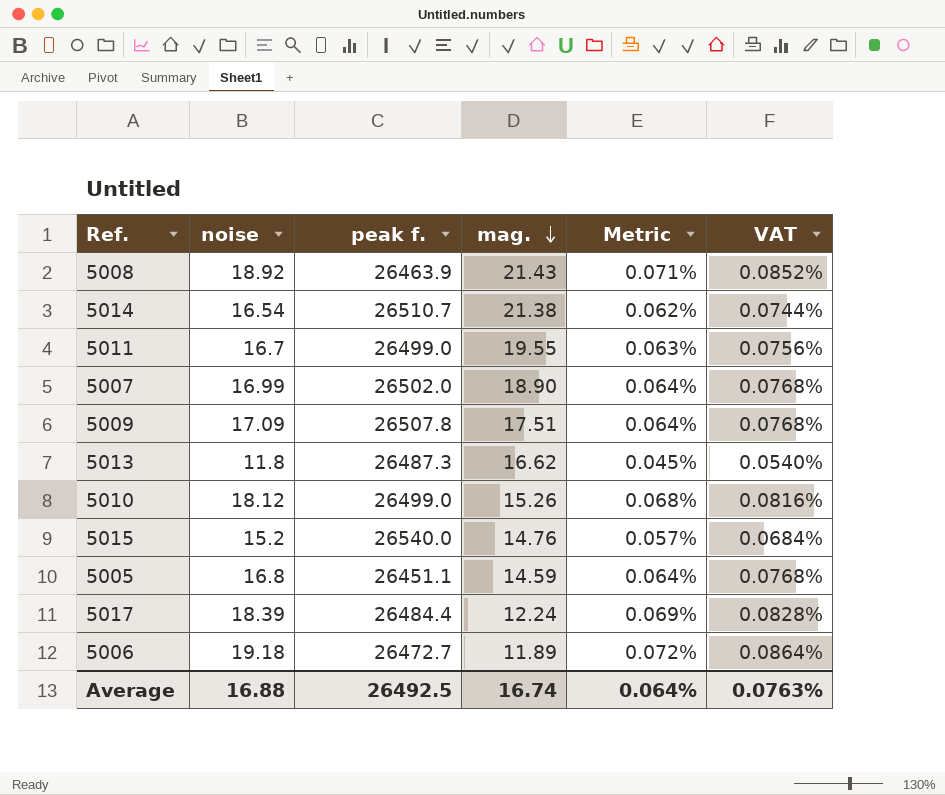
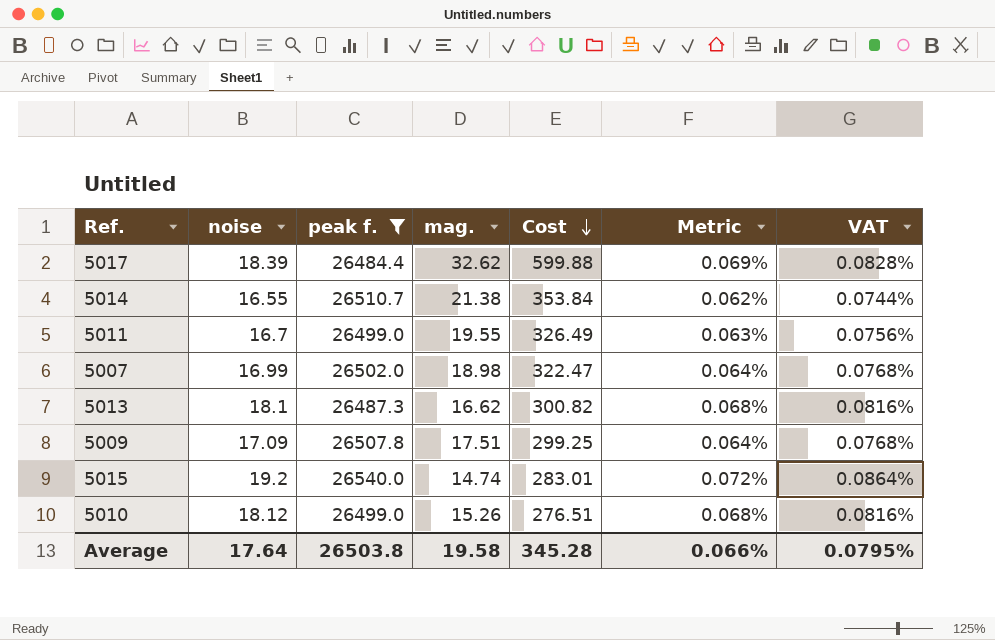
filter: none -> peak f. >= 26484.4
row order: mag. descending -> Cost descending
column Cost | formula: none -> [noise] * [mag.]
5017 | mag.: 12.24 -> 32.62
5014 | noise: 16.54 -> 16.55
5007 | mag.: 18.90 -> 18.98
5013 | noise: 11.8 -> 18.1
5013 | Metric: 0.045% -> 0.068%
5013 | VAT: 0.0540% -> 0.0816%
5015 | noise: 15.2 -> 19.2
5015 | mag.: 14.76 -> 14.74
5015 | Metric: 0.057% -> 0.072%
5015 | VAT: 0.0684% -> 0.0864%
Average | noise: 16.88 -> 17.64
Average | peak f.: 26492.5 -> 26503.8
Average | mag.: 16.74 -> 19.58
Average | Metric: 0.064% -> 0.066%
Average | VAT: 0.0763% -> 0.0795%

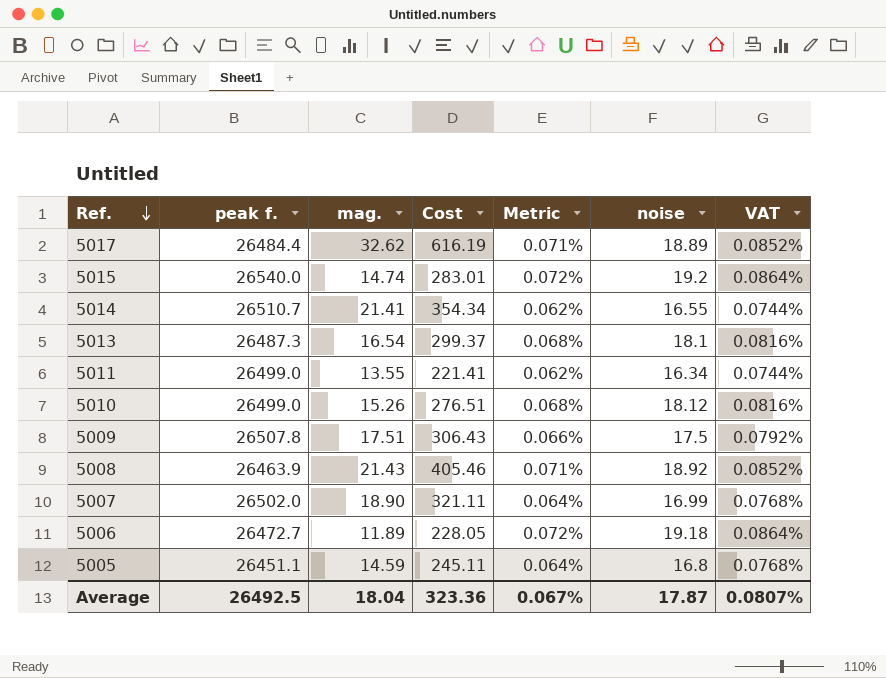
filter: peak f. >= 26484.4 -> none
row order: Cost descending -> Ref. descending
column noise | position: 2 -> 6
5017 | Cost: 599.88 -> 616.19
5017 | Metric: 0.069% -> 0.071%
5017 | noise: 18.39 -> 18.89
5017 | VAT: 0.0828% -> 0.0852%
5014 | mag.: 21.38 -> 21.41
5014 | Cost: 353.84 -> 354.34
5013 | mag.: 16.62 -> 16.54
5013 | Cost: 300.82 -> 299.37
5011 | mag.: 19.55 -> 13.55
5011 | Cost: 326.49 -> 221.41
5011 | Metric: 0.063% -> 0.062%
5011 | noise: 16.7 -> 16.34
5011 | VAT: 0.0756% -> 0.0744%
5009 | Cost: 299.25 -> 306.43
5009 | Metric: 0.064% -> 0.066%
5009 | noise: 17.09 -> 17.5
5009 | VAT: 0.0768% -> 0.0792%
5007 | mag.: 18.98 -> 18.90
5007 | Cost: 322.47 -> 321.11
Average | peak f.: 26503.8 -> 26492.5
Average | mag.: 19.58 -> 18.04
Average | Cost: 345.28 -> 323.36
Average | Metric: 0.066% -> 0.067%
Average | noise: 17.64 -> 17.87
Average | VAT: 0.0795% -> 0.0807%

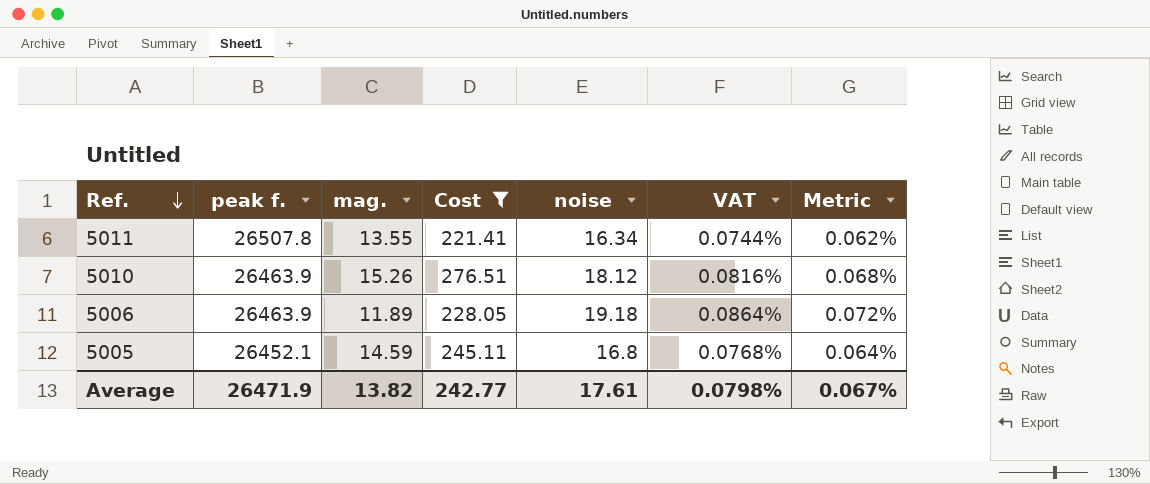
filter: none -> Cost <= 276.51
column Metric | position: 5 -> 7
5011 | peak f.: 26499.0 -> 26507.8
5010 | peak f.: 26499.0 -> 26463.9
5006 | peak f.: 26472.7 -> 26463.9
5005 | peak f.: 26451.1 -> 26452.1
Average | peak f.: 26492.5 -> 26471.9
Average | mag.: 18.04 -> 13.82
Average | Cost: 323.36 -> 242.77
Average | noise: 17.87 -> 17.61
Average | VAT: 0.0807% -> 0.0798%

